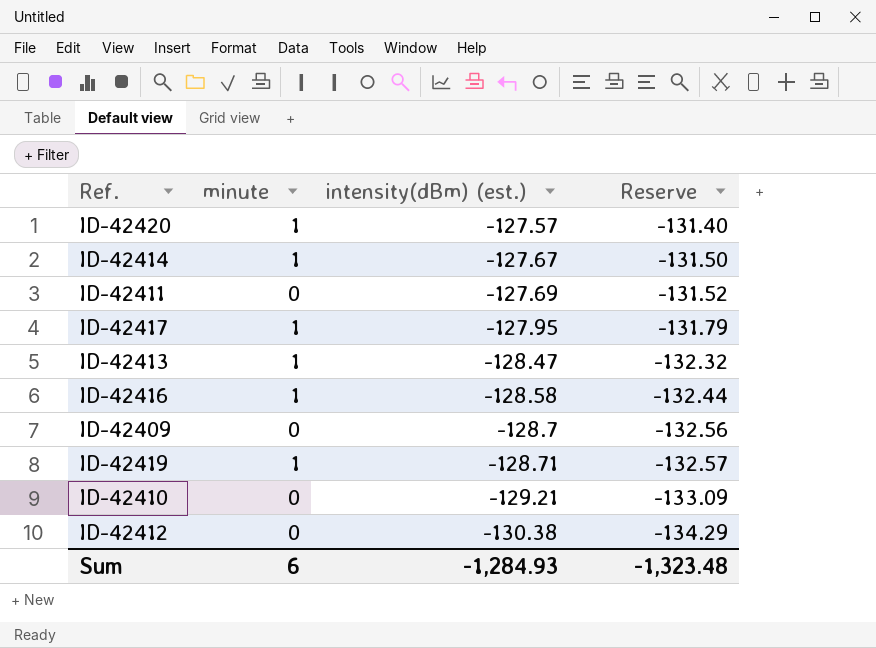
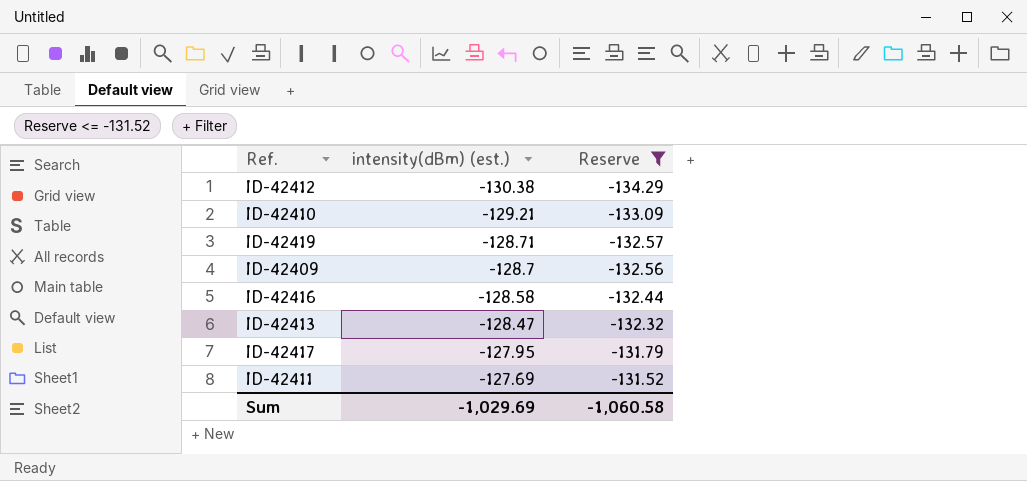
filter: none -> Reserve <= -131.52
row order: intensity(dBm) (est.) descending -> intensity(dBm) (est.) ascending
column minute | position: 2 -> none
Sum | intensity(dBm) (est.): -1,284.93 -> -1,029.69
Sum | Reserve: -1,323.48 -> -1,060.58

